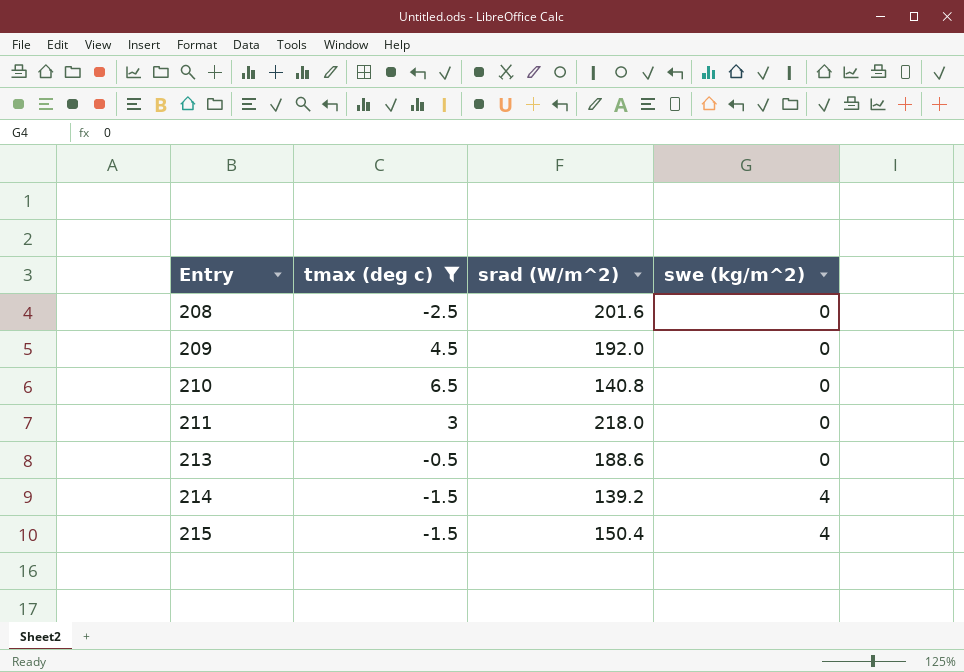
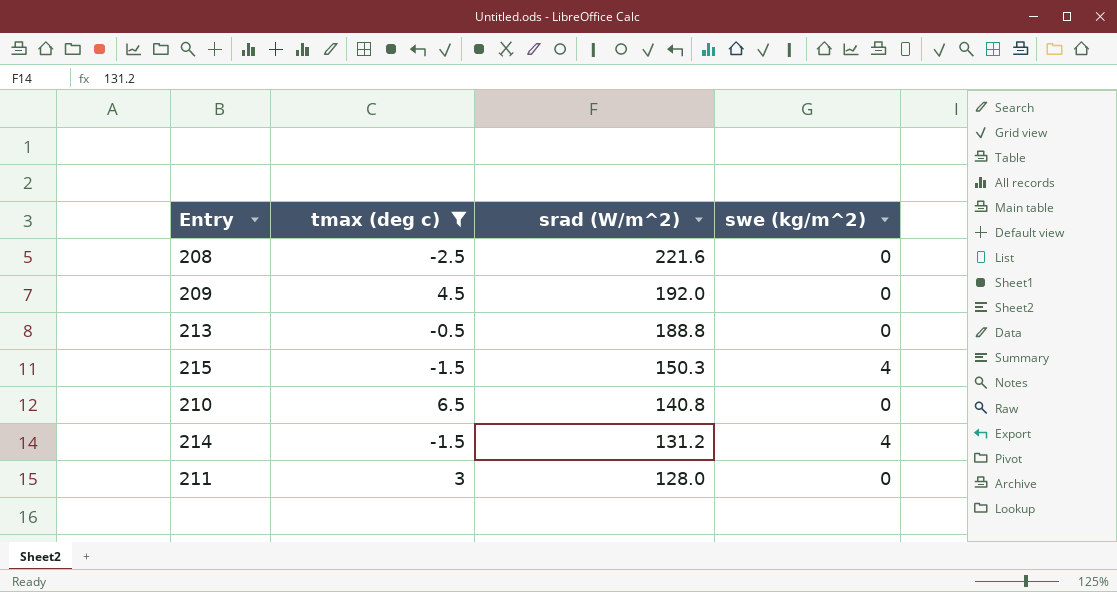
row order: Entry ascending -> srad (W/m^2) descending
208 | srad (W/m^2): 201.6 -> 221.6
213 | srad (W/m^2): 188.6 -> 188.8
215 | srad (W/m^2): 150.4 -> 150.3
214 | srad (W/m^2): 139.2 -> 131.2
211 | srad (W/m^2): 218.0 -> 128.0

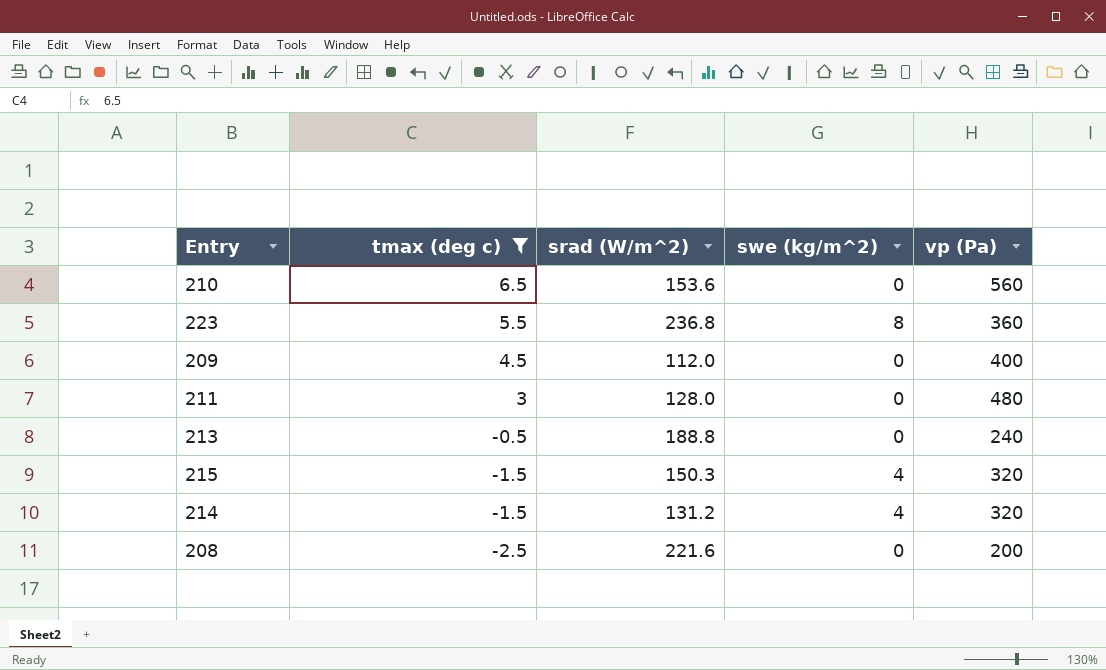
row order: srad (W/m^2) descending -> tmax (deg c) descending
column vp (Pa) | position: none -> 5
210 | srad (W/m^2): 140.8 -> 153.6
row 223: none -> 5.5 | 236.8 | 8 | 360
209 | srad (W/m^2): 192.0 -> 112.0

